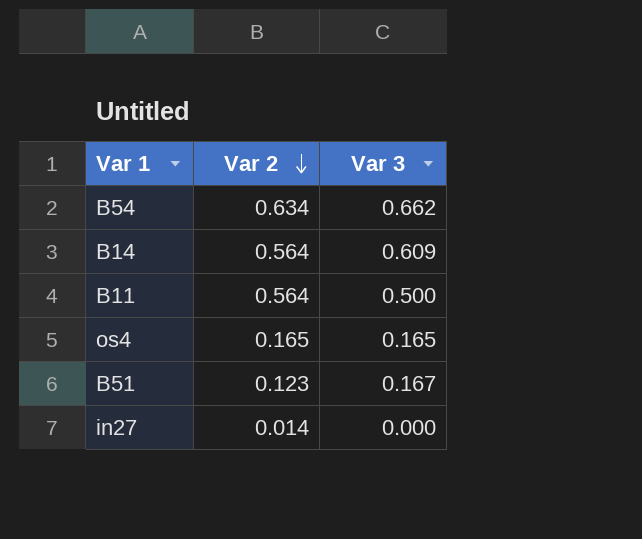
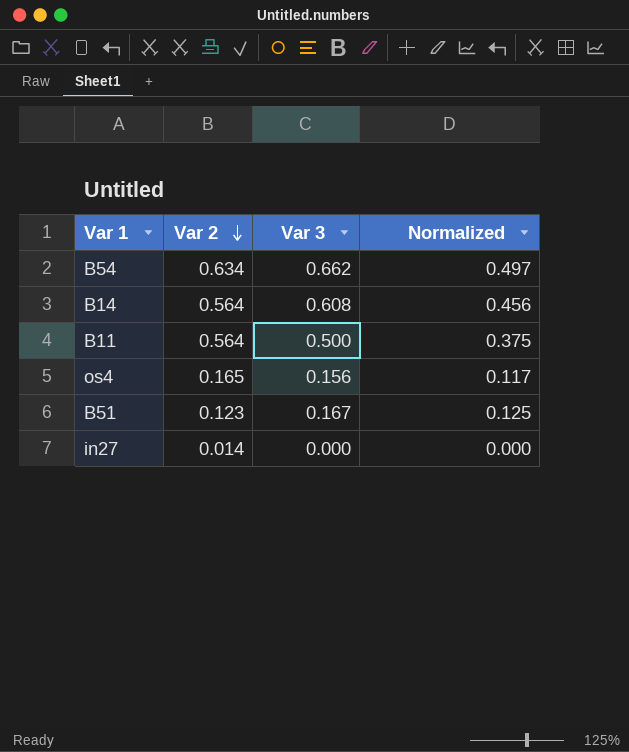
column Normalized | formula: none -> [Var 3] * 0.75
B14 | Var 3: 0.609 -> 0.608
os4 | Var 3: 0.165 -> 0.156

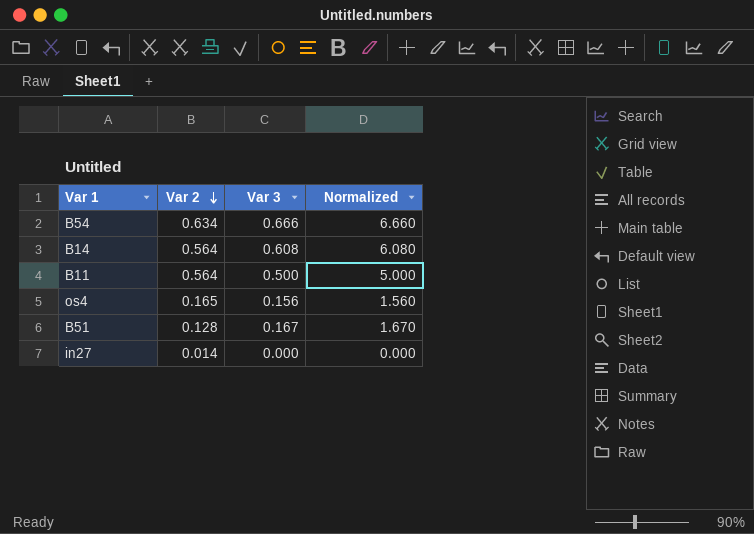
column Normalized | formula: [Var 3] * 0.75 -> [Var 3] * 10
B54 | Var 3: 0.662 -> 0.666
B51 | Var 2: 0.123 -> 0.128

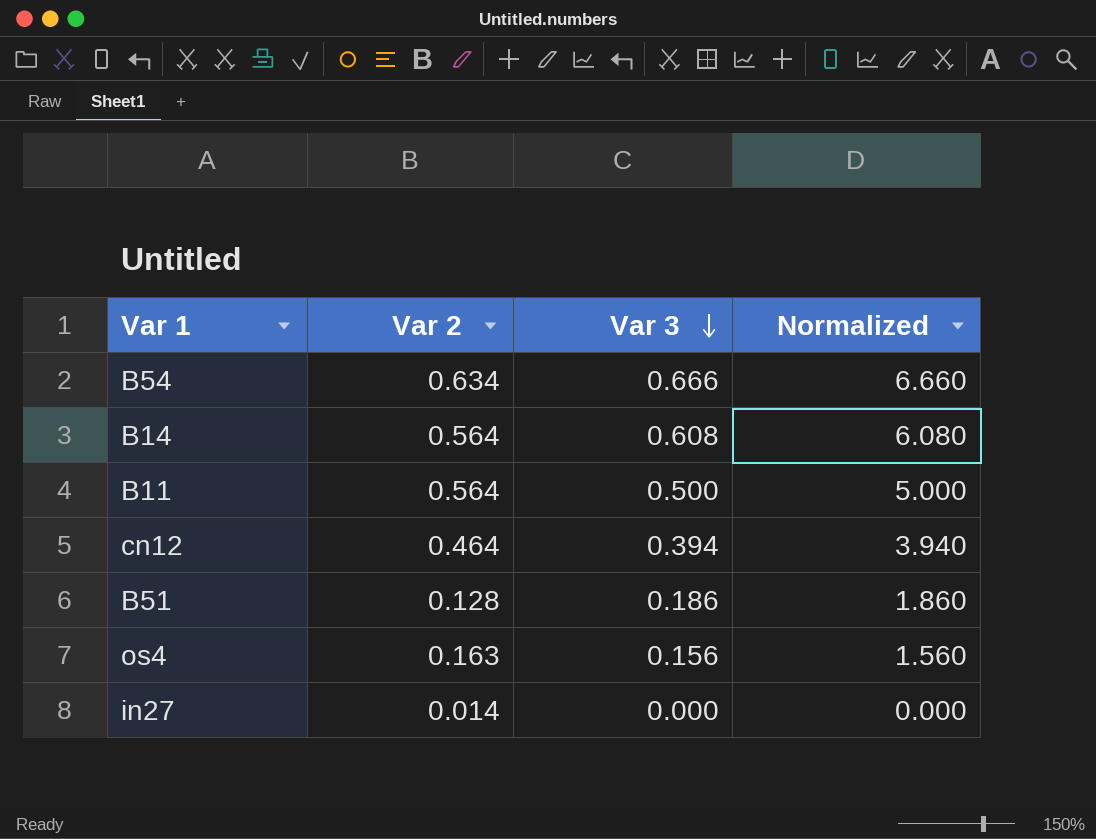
row order: Var 2 descending -> Var 3 descending
row cn12: none -> 0.464 | 0.394 | 3.940
B51 | Var 3: 0.167 -> 0.186
B51 | Normalized: 1.670 -> 1.860
os4 | Var 2: 0.165 -> 0.163

